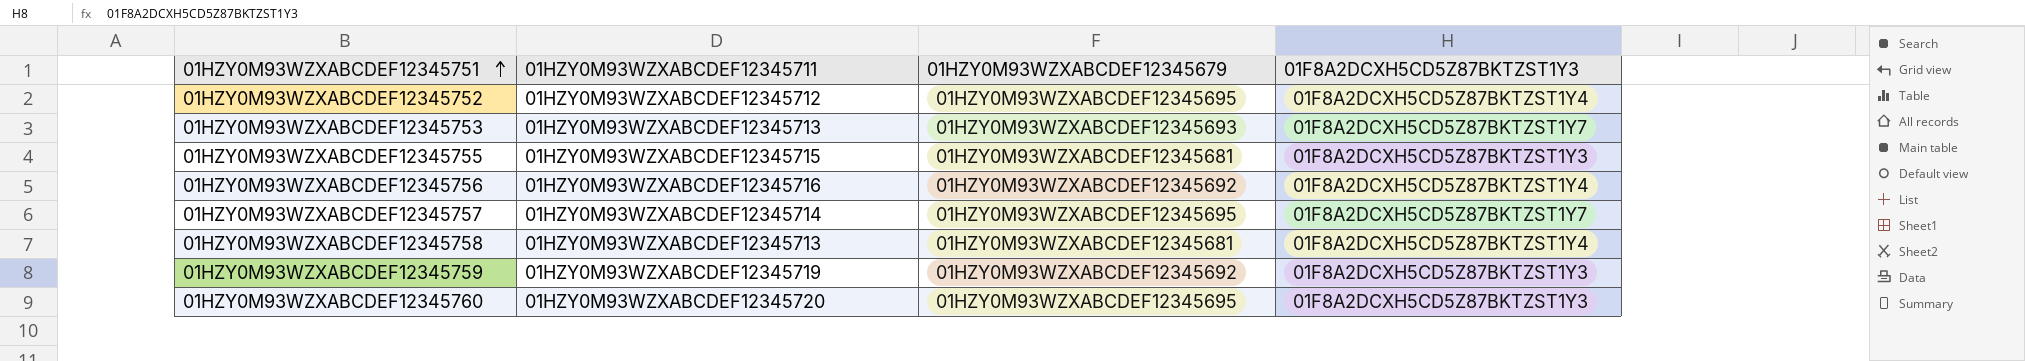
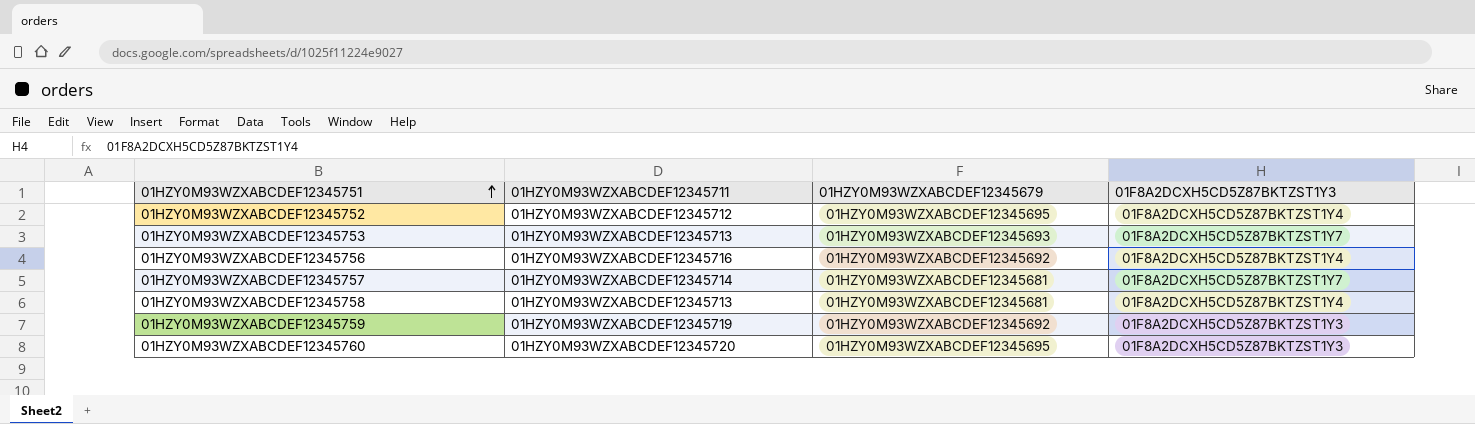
row 01HZY0M93WZXABCDEF12345755: 01HZY0M93WZXABCDEF12345715 | 01HZY0M93WZXABCDEF12345681 | 01F8A2DCXH5CD5Z87BKTZST1Y3 -> none
01HZY0M93WZXABCDEF12345757 | 01HZY0M93WZXABCDEF12345679: 01HZY0M93WZXABCDEF12345695 -> 01HZY0M93WZXABCDEF12345681

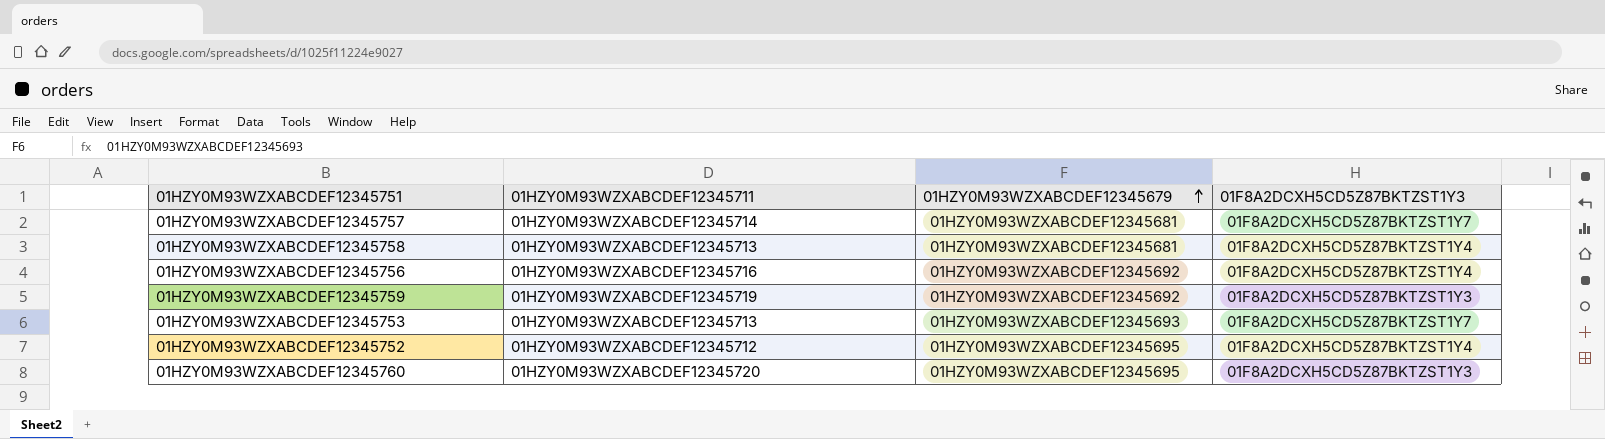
row order: 01HZY0M93WZXABCDEF12345751 ascending -> 01HZY0M93WZXABCDEF12345679 ascending

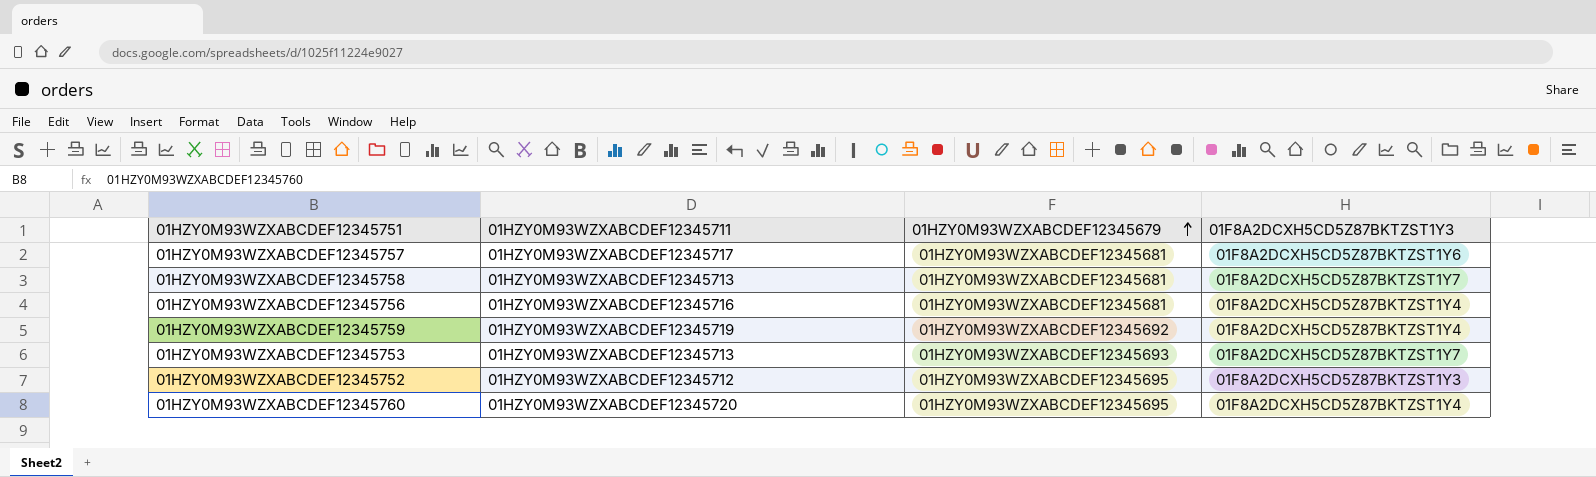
01HZY0M93WZXABCDEF12345757 | 01HZY0M93WZXABCDEF12345711: 01HZY0M93WZXABCDEF12345714 -> 01HZY0M93WZXABCDEF12345717
01HZY0M93WZXABCDEF12345757 | 01F8A2DCXH5CD5Z87BKTZST1Y3: 01F8A2DCXH5CD5Z87BKTZST1Y7 -> 01F8A2DCXH5CD5Z87BKTZST1Y6
01HZY0M93WZXABCDEF12345758 | 01F8A2DCXH5CD5Z87BKTZST1Y3: 01F8A2DCXH5CD5Z87BKTZST1Y4 -> 01F8A2DCXH5CD5Z87BKTZST1Y7
01HZY0M93WZXABCDEF12345756 | 01HZY0M93WZXABCDEF12345679: 01HZY0M93WZXABCDEF12345692 -> 01HZY0M93WZXABCDEF12345681
01HZY0M93WZXABCDEF12345759 | 01F8A2DCXH5CD5Z87BKTZST1Y3: 01F8A2DCXH5CD5Z87BKTZST1Y3 -> 01F8A2DCXH5CD5Z87BKTZST1Y4
01HZY0M93WZXABCDEF12345752 | 01F8A2DCXH5CD5Z87BKTZST1Y3: 01F8A2DCXH5CD5Z87BKTZST1Y4 -> 01F8A2DCXH5CD5Z87BKTZST1Y3
01HZY0M93WZXABCDEF12345760 | 01F8A2DCXH5CD5Z87BKTZST1Y3: 01F8A2DCXH5CD5Z87BKTZST1Y3 -> 01F8A2DCXH5CD5Z87BKTZST1Y4

